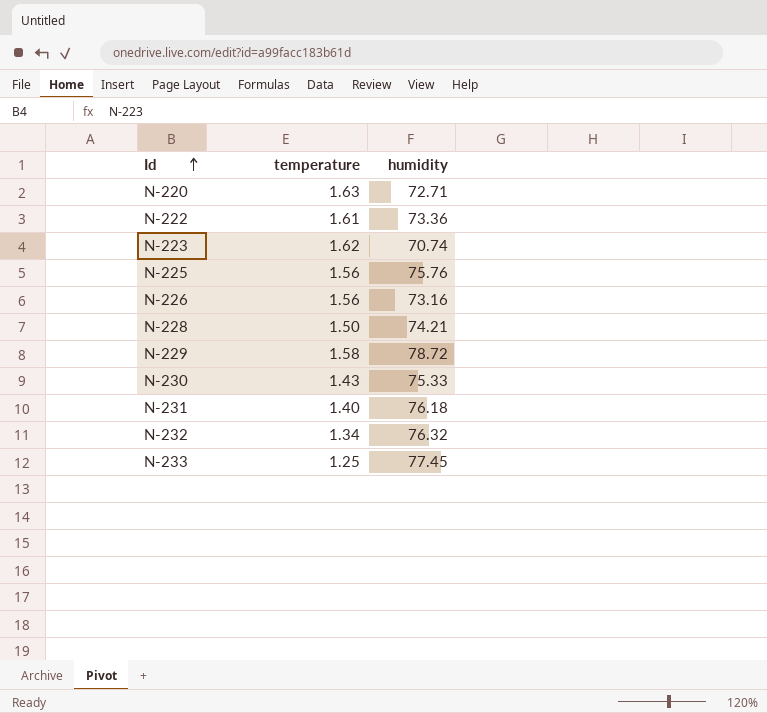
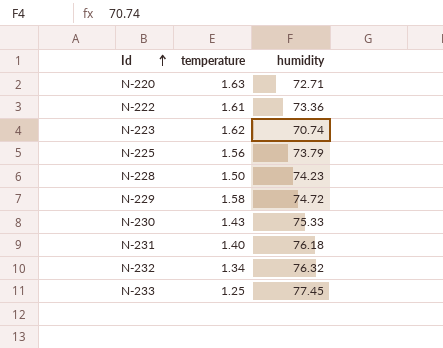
row N-226: 1.56 | 73.16 -> none
N-225 | humidity: 75.76 -> 73.79
N-228 | humidity: 74.21 -> 74.23
N-229 | humidity: 78.72 -> 74.72

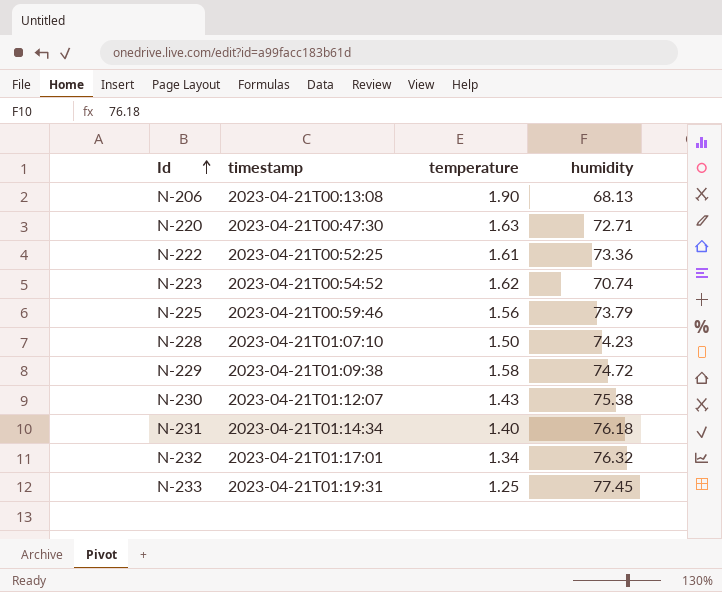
column timestamp | position: none -> 2
row N-206: none -> 2023-04-21T00:13:08 | 1.90 | 68.13
N-230 | humidity: 75.33 -> 75.38

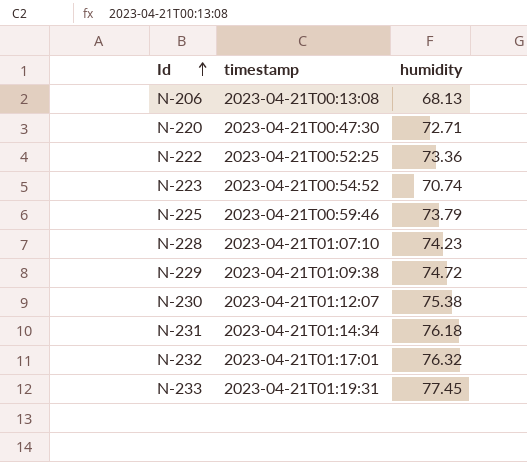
column temperature | position: 3 -> none

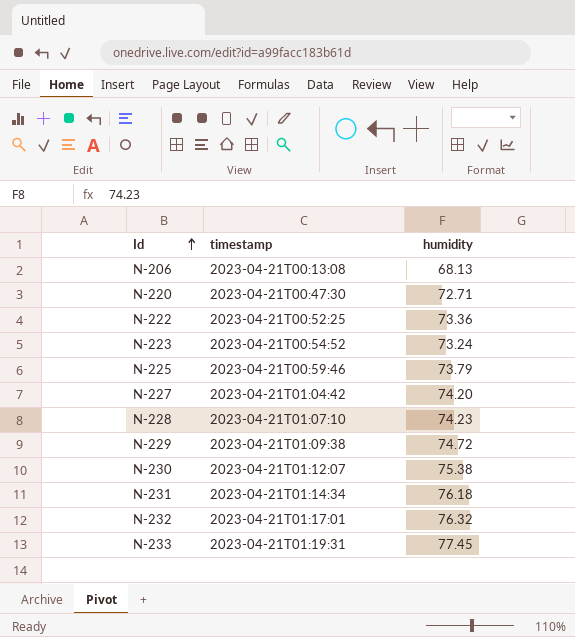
N-223 | humidity: 70.74 -> 73.24
row N-227: none -> 2023-04-21T01:04:42 | 74.20

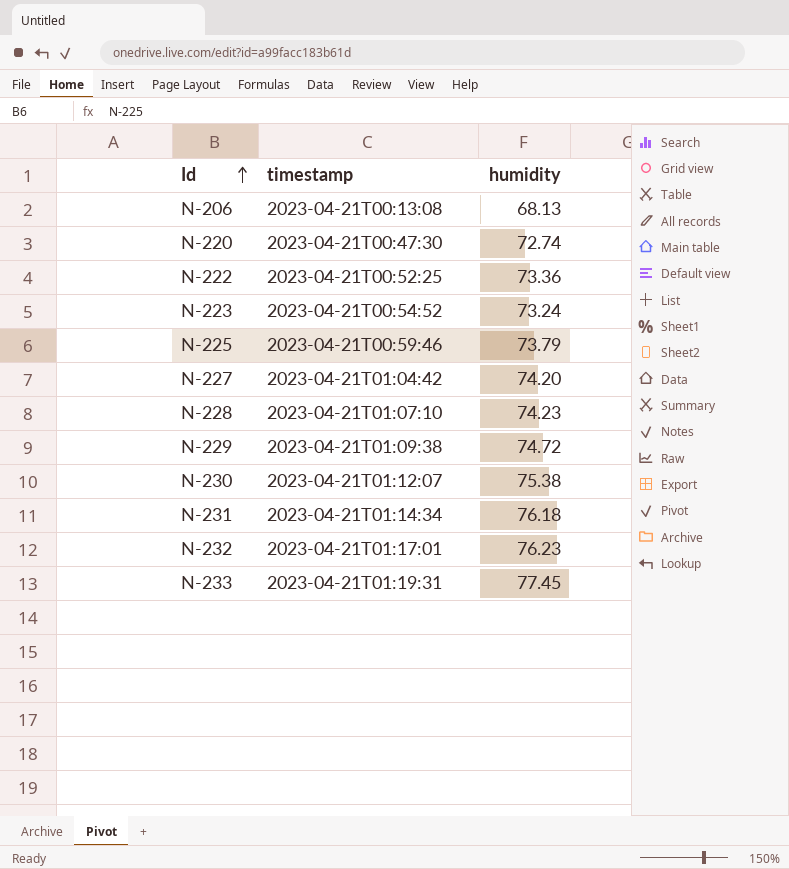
N-220 | humidity: 72.71 -> 72.74
N-232 | humidity: 76.32 -> 76.23

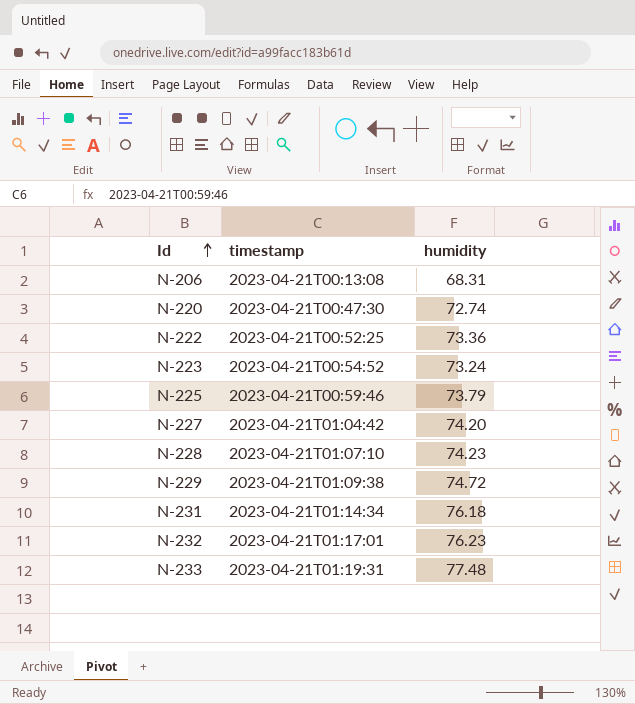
row N-230: 2023-04-21T01:12:07 | 75.38 -> none
N-206 | humidity: 68.13 -> 68.31
N-233 | humidity: 77.45 -> 77.48

